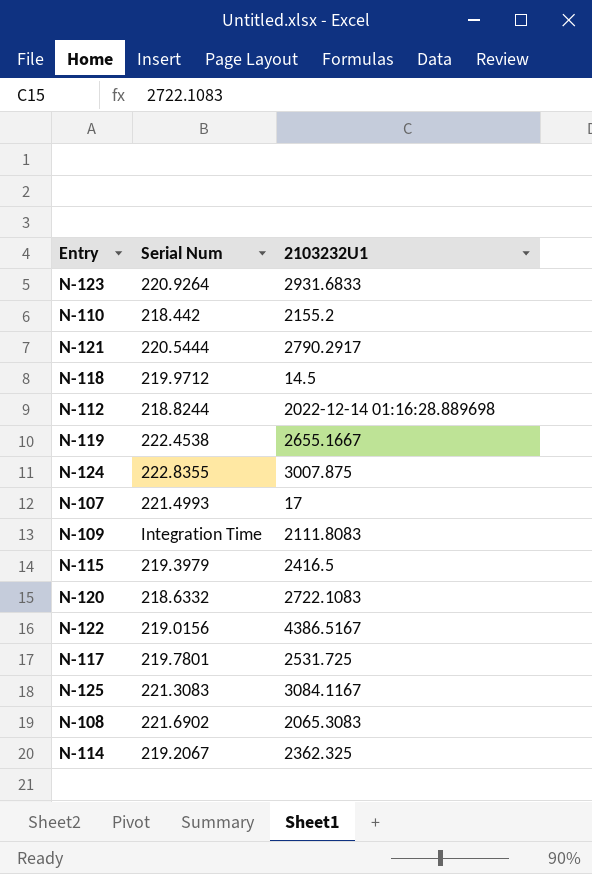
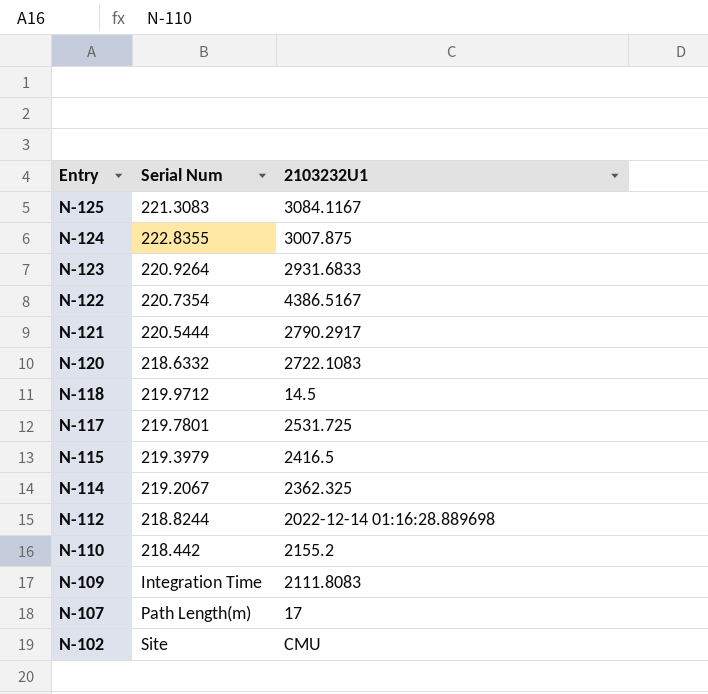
row order: none -> Entry descending
row N-119: 222.4538 | 2655.1667 -> none
row N-108: 221.6902 | 2065.3083 -> none
N-122 | Serial Num: 219.0156 -> 220.7354
N-107 | Serial Num: 221.4993 -> Path Length(m)
row N-102: none -> Site | CMU

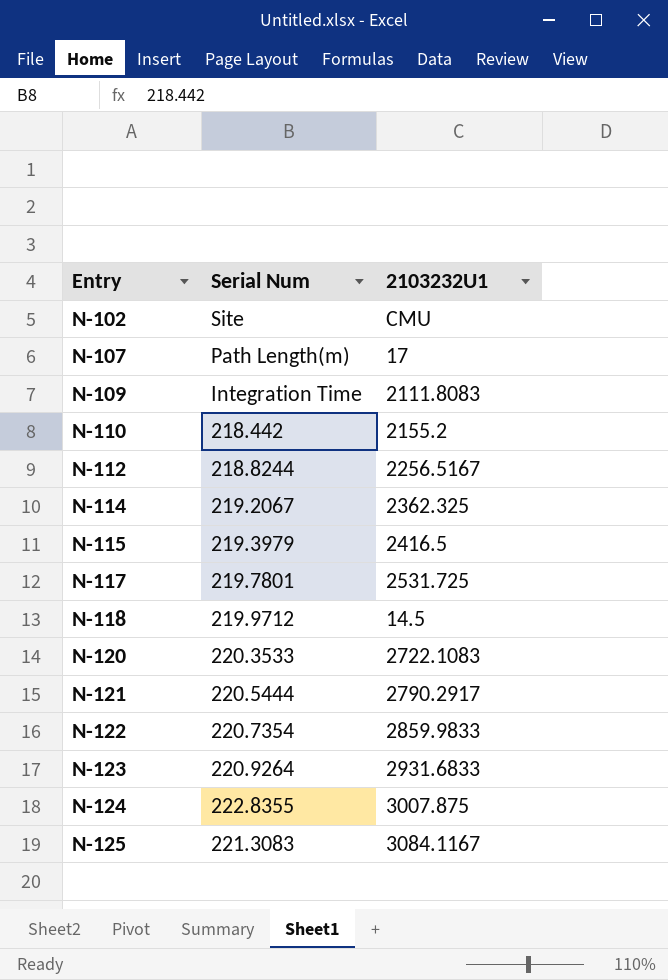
row order: Entry descending -> Entry ascending
N-112 | 2103232U1: 2022-12-14 01:16:28.889698 -> 2256.5167
N-120 | Serial Num: 218.6332 -> 220.3533
N-122 | 2103232U1: 4386.5167 -> 2859.9833

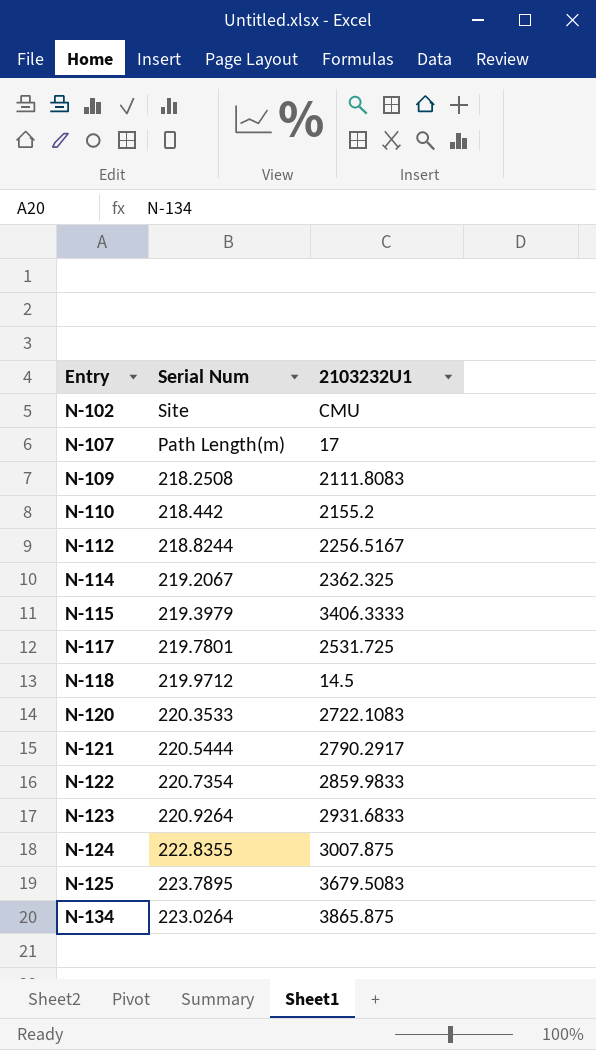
N-109 | Serial Num: Integration Time -> 218.2508
N-115 | 2103232U1: 2416.5 -> 3406.3333
N-125 | Serial Num: 221.3083 -> 223.7895
N-125 | 2103232U1: 3084.1167 -> 3679.5083
row N-134: none -> 223.0264 | 3865.875

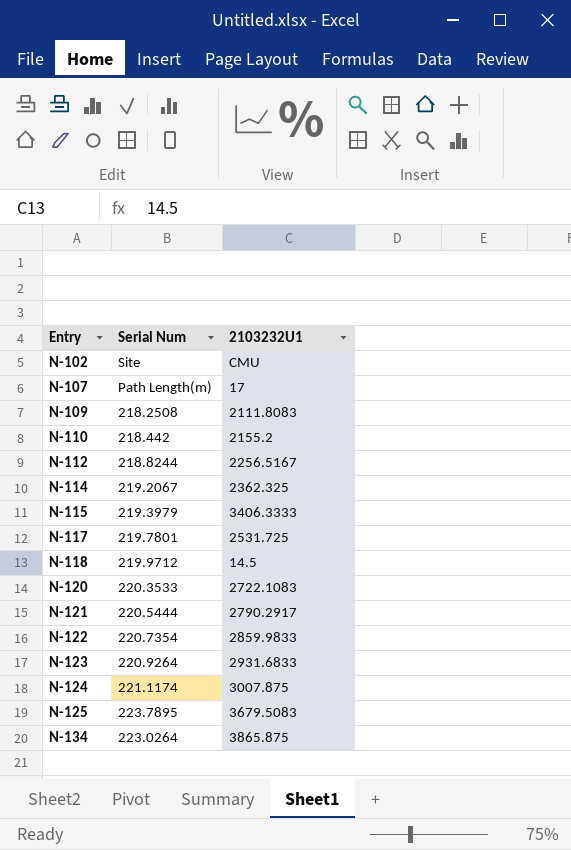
N-124 | Serial Num: 222.8355 -> 221.1174

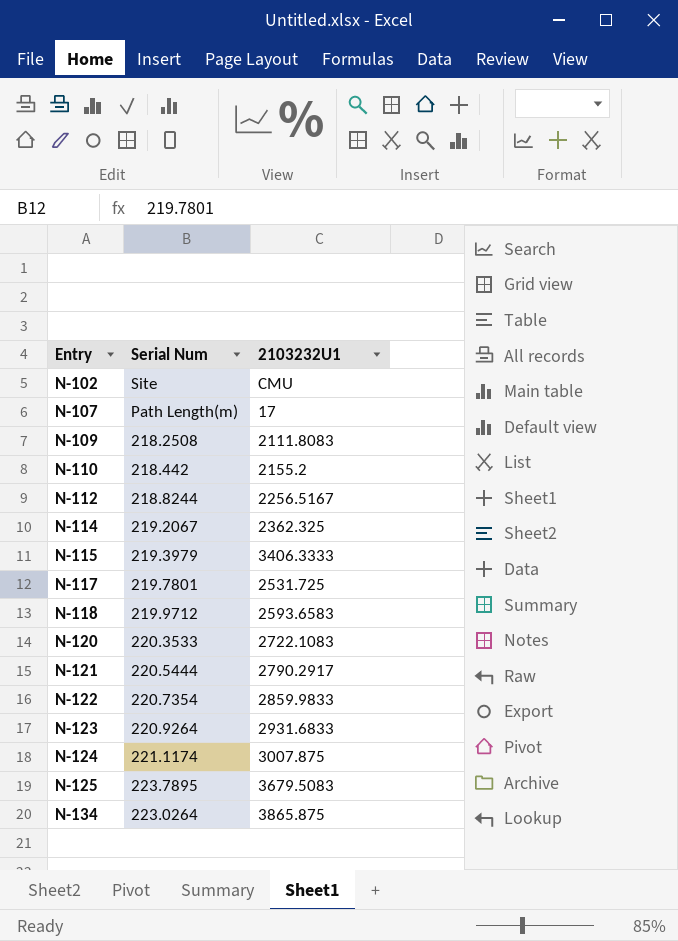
N-118 | 2103232U1: 14.5 -> 2593.6583

